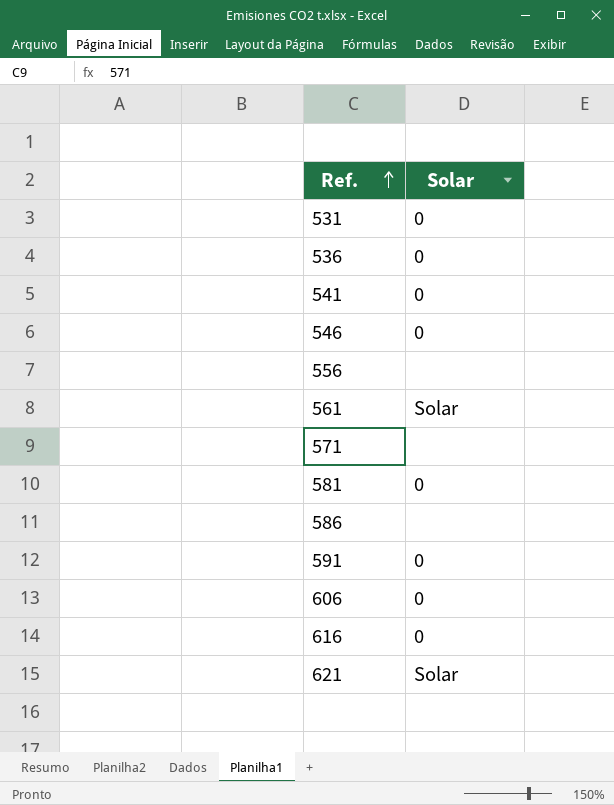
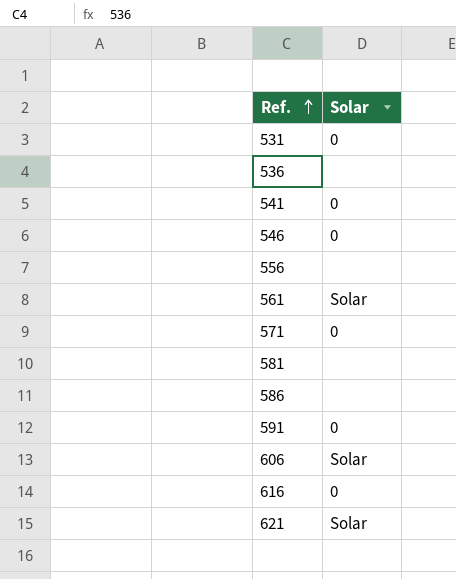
536 | Solar: 0 -> none
571 | Solar: none -> 0
581 | Solar: 0 -> none
606 | Solar: 0 -> Solar

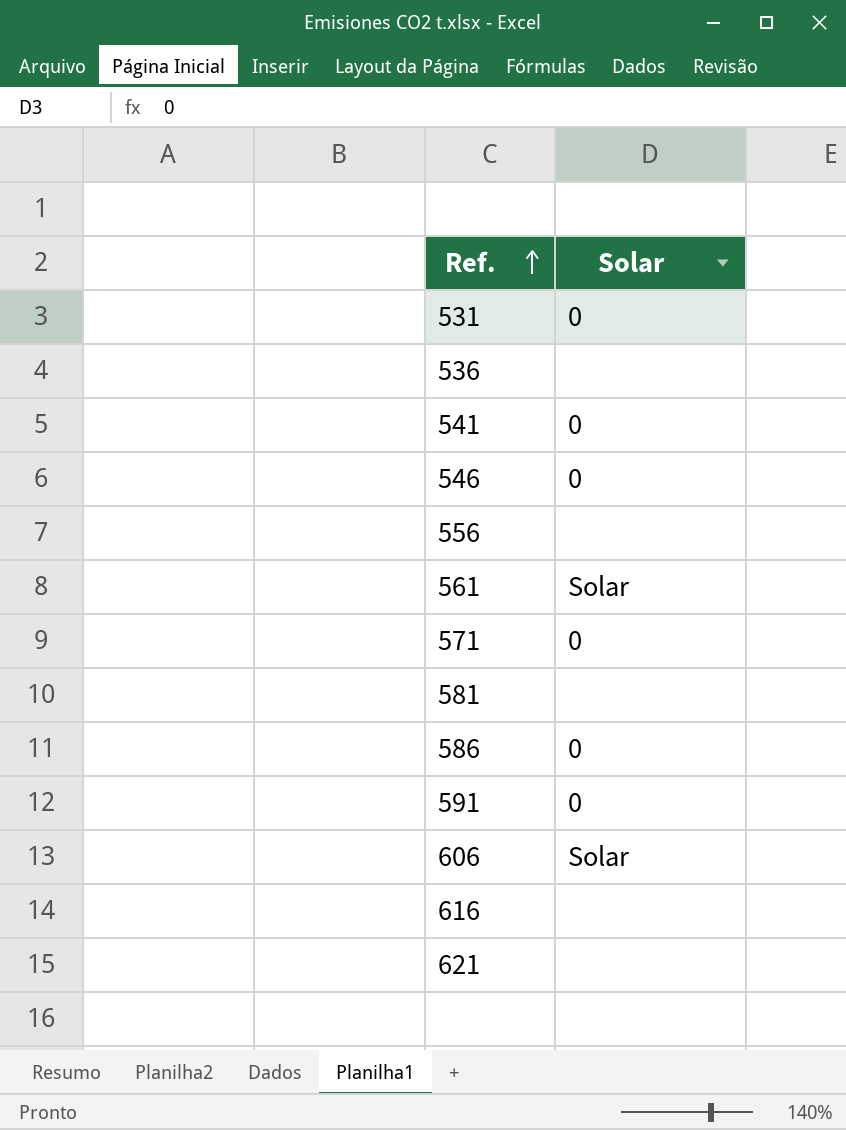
586 | Solar: none -> 0
616 | Solar: 0 -> none
621 | Solar: Solar -> none

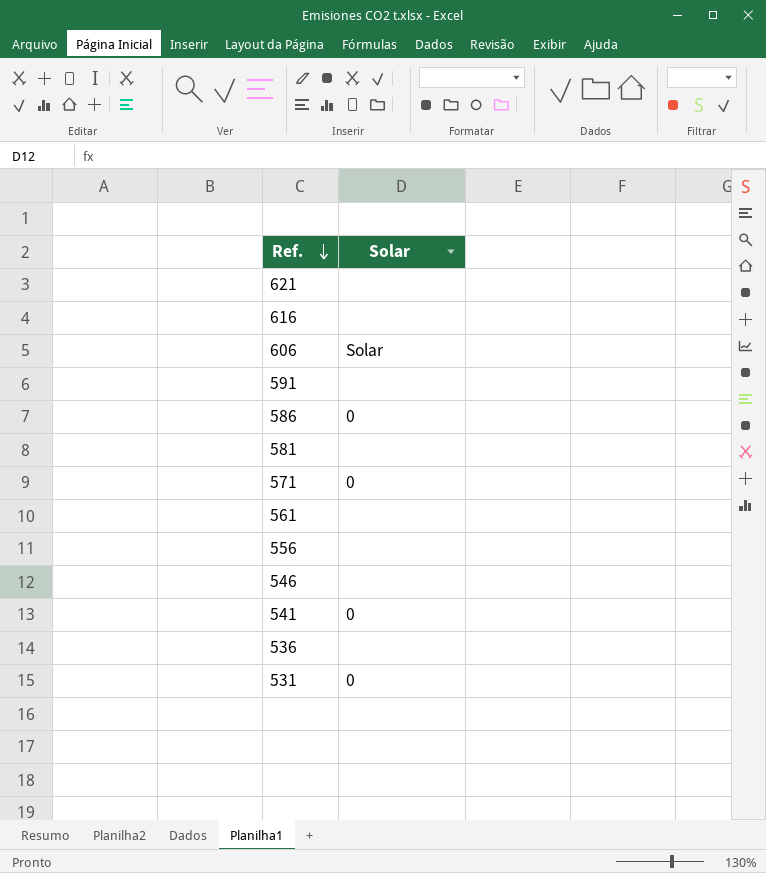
row order: Ref. ascending -> Ref. descending
591 | Solar: 0 -> none
561 | Solar: Solar -> none
546 | Solar: 0 -> none

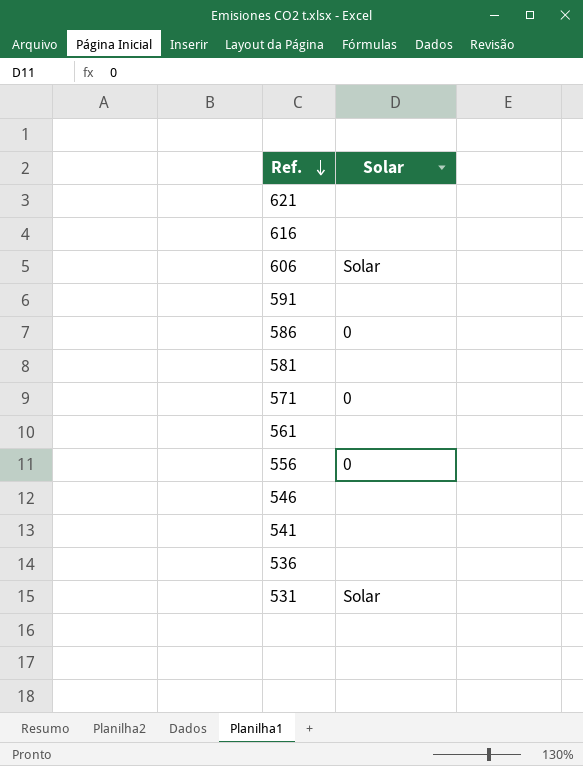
556 | Solar: none -> 0
541 | Solar: 0 -> none
531 | Solar: 0 -> Solar

